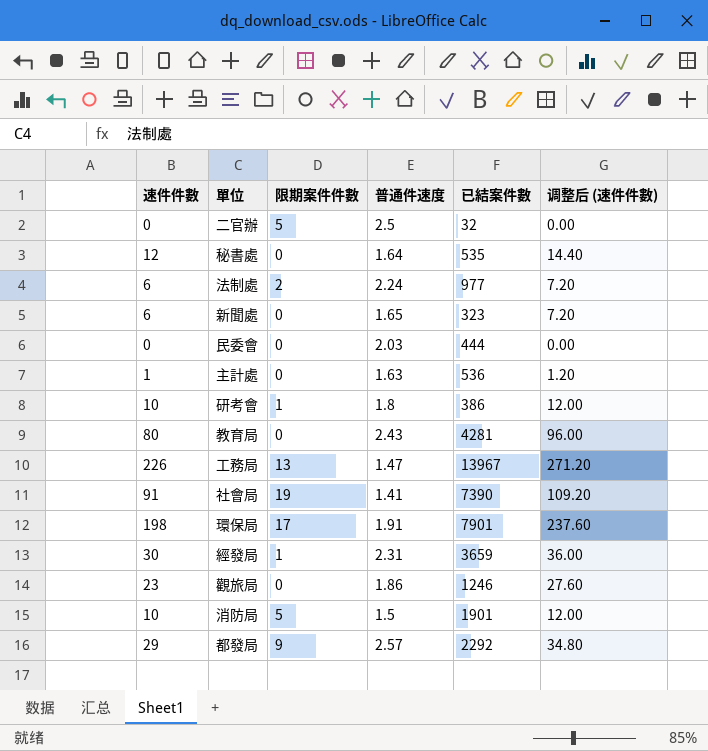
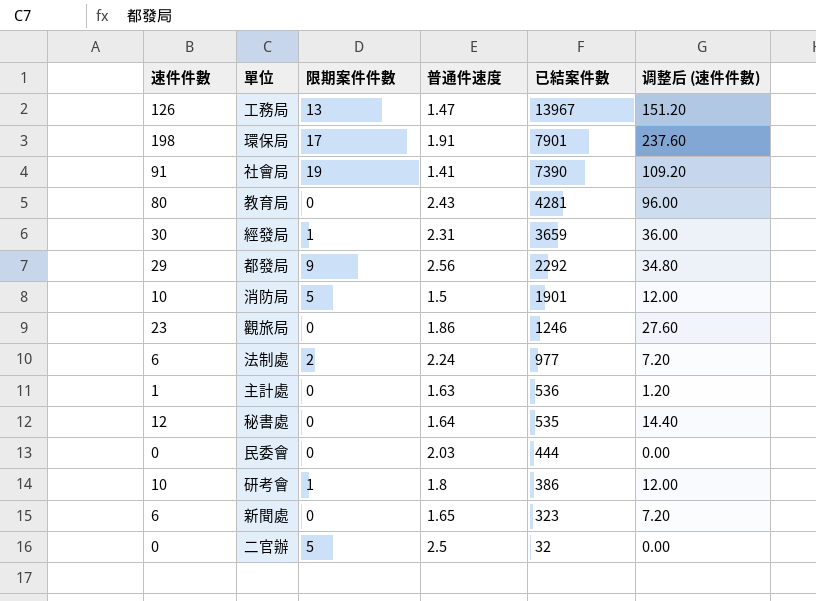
row order: none -> 已結案件數 descending
工務局 | 速件件數: 226 -> 126
工務局 | 调整后 (速件件數): 271.20 -> 151.20
都發局 | 普通件速度: 2.57 -> 2.56

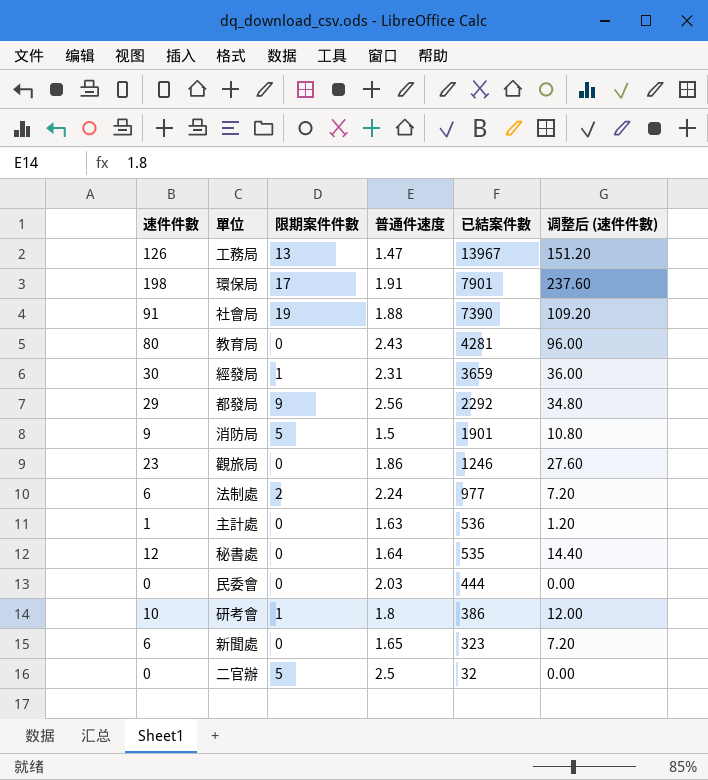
社會局 | 普通件速度: 1.41 -> 1.88
消防局 | 速件件數: 10 -> 9
消防局 | 调整后 (速件件數): 12.00 -> 10.80

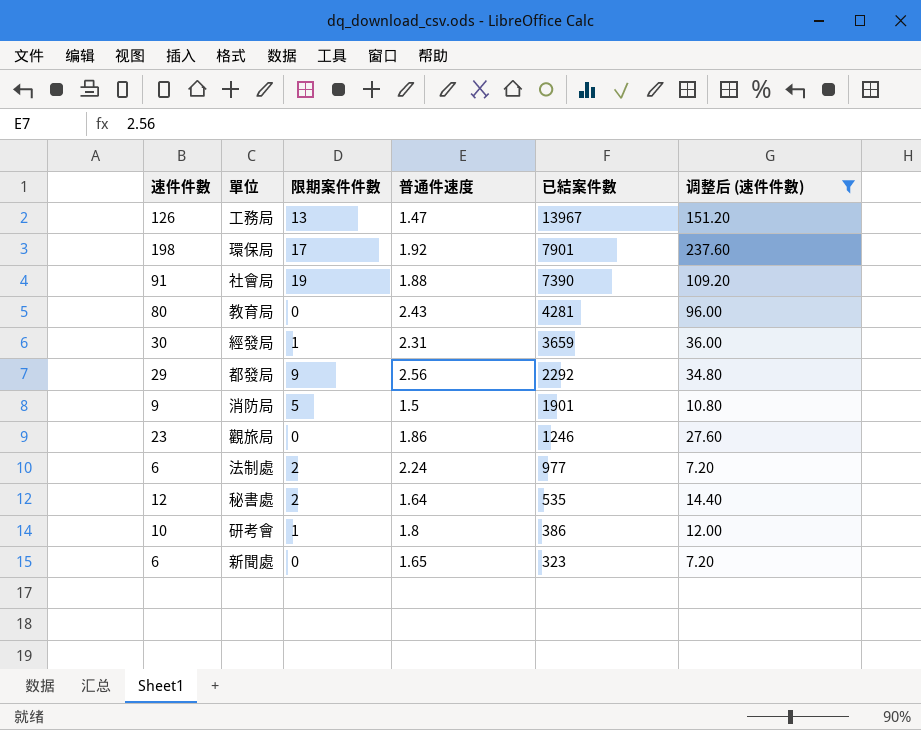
filter: none -> 调整后 (速件件數) >= 7.20
環保局 | 普通件速度: 1.91 -> 1.92
秘書處 | 限期案件件數: 0 -> 2

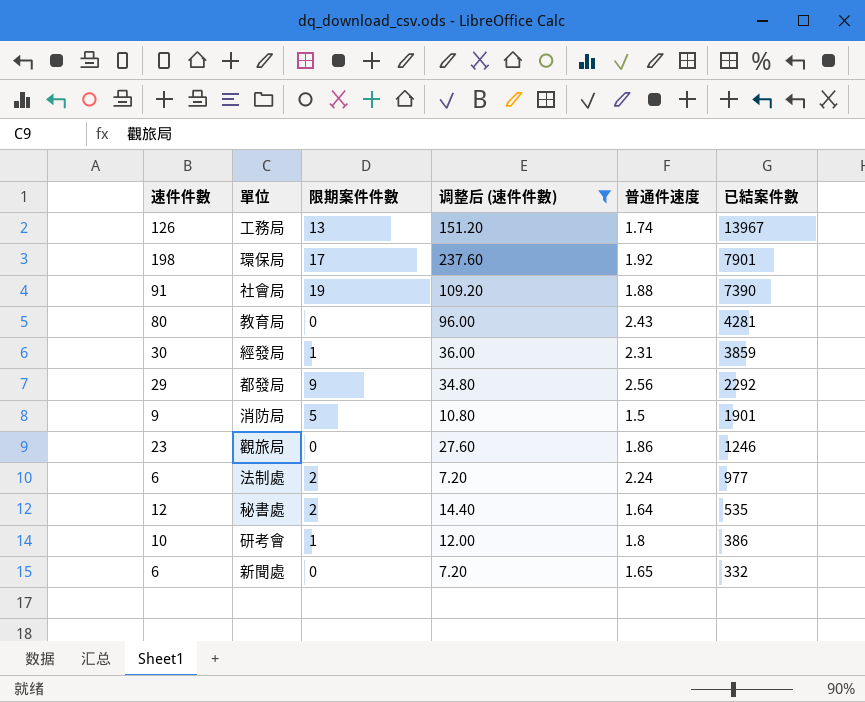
column 调整后 (速件件數) | position: 6 -> 4
工務局 | 普通件速度: 1.47 -> 1.74
經發局 | 已結案件數: 3659 -> 3859
新聞處 | 已結案件數: 323 -> 332

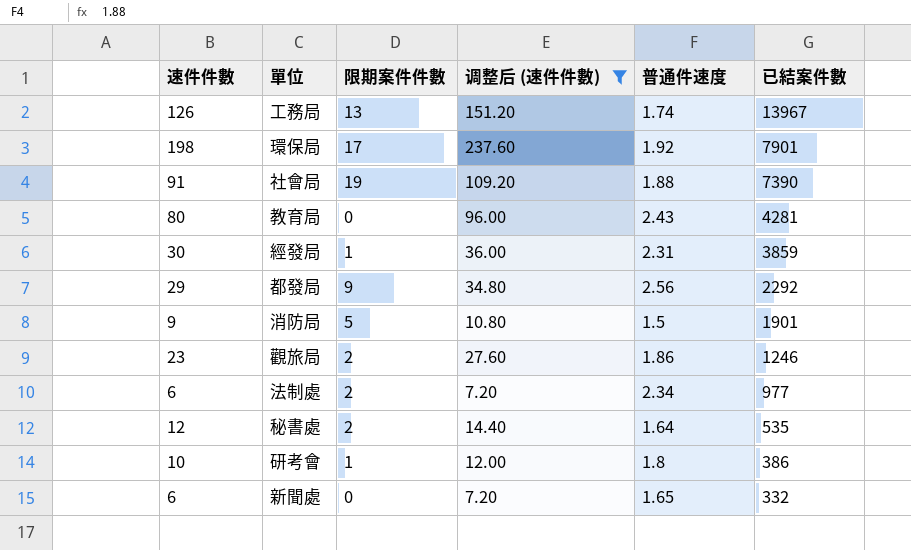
觀旅局 | 限期案件件數: 0 -> 2
法制處 | 普通件速度: 2.24 -> 2.34

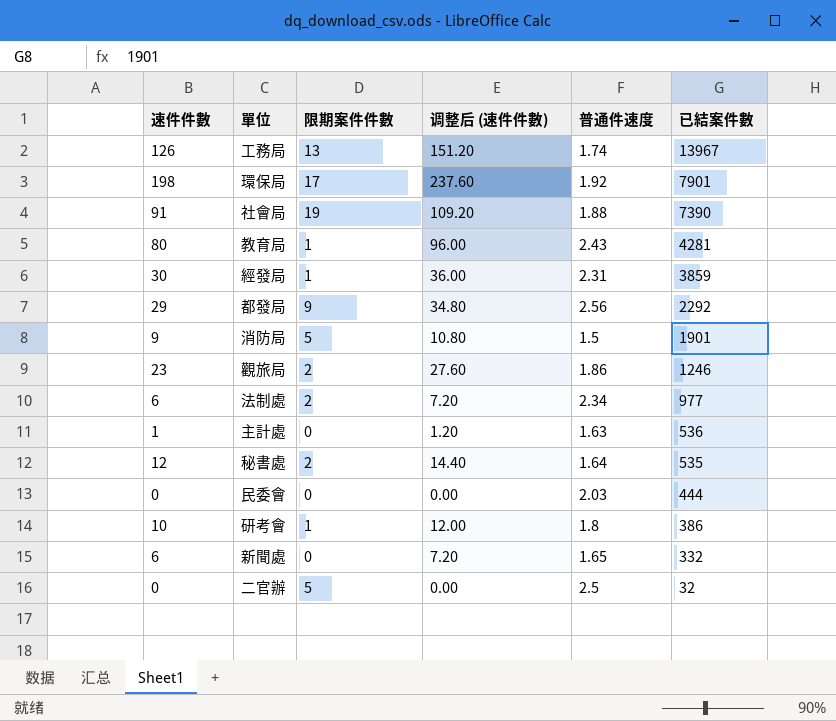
filter: 调整后 (速件件數) >= 7.20 -> none
教育局 | 限期案件件數: 0 -> 1

